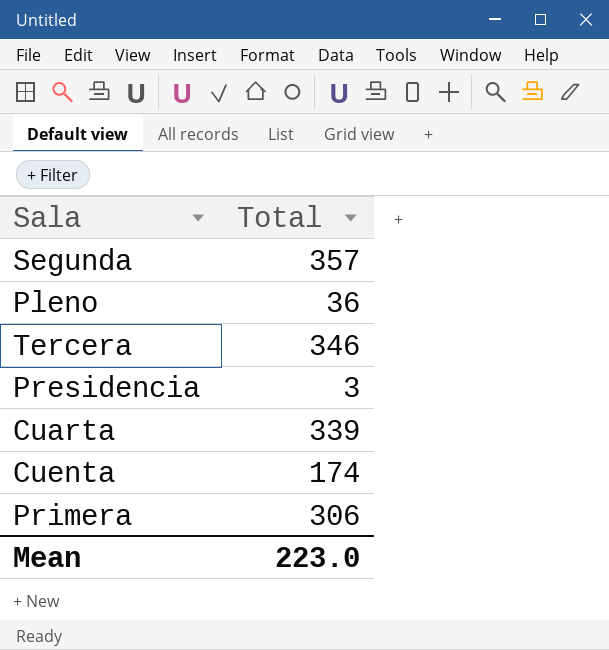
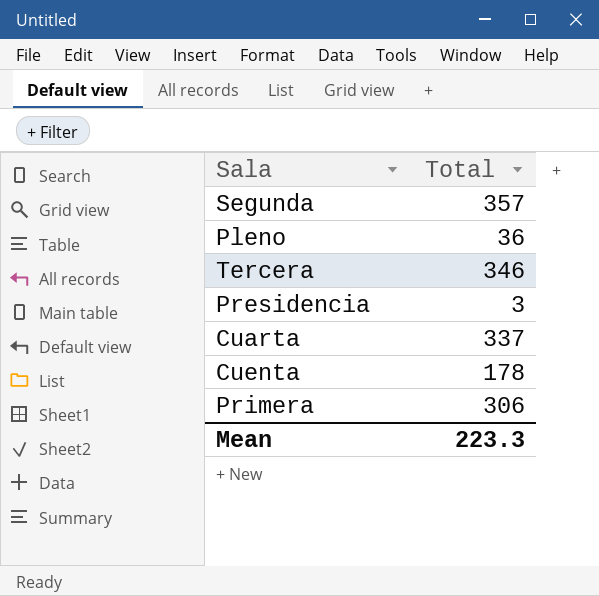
Cuarta | Total: 339 -> 337
Cuenta | Total: 174 -> 178
Mean | Total: 223.0 -> 223.3

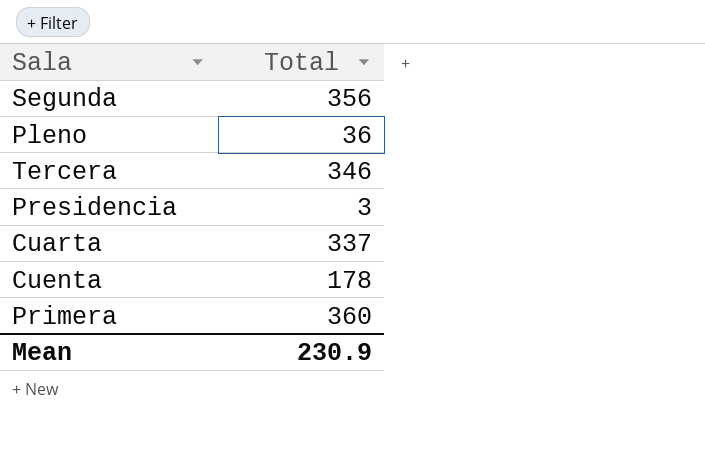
Segunda | Total: 357 -> 356
Primera | Total: 306 -> 360
Mean | Total: 223.3 -> 230.9

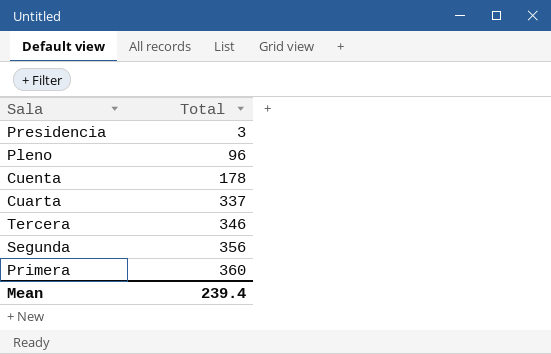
row order: none -> Total ascending
Pleno | Total: 36 -> 96
Mean | Total: 230.9 -> 239.4

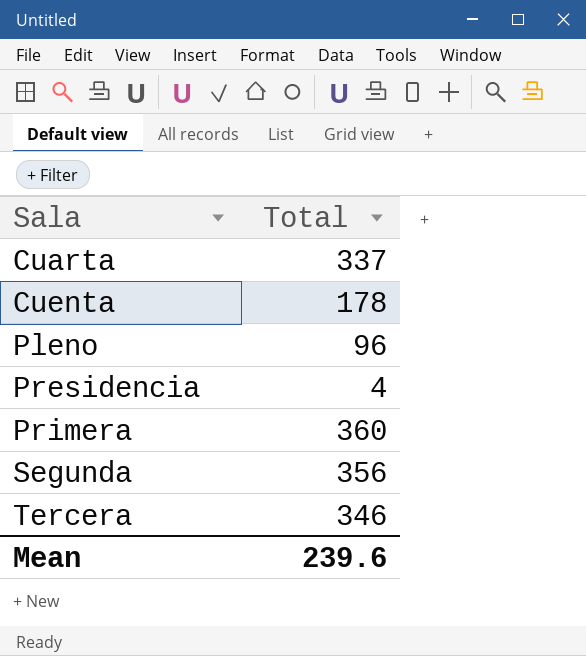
row order: Total ascending -> Sala ascending
Presidencia | Total: 3 -> 4
Mean | Total: 239.4 -> 239.6

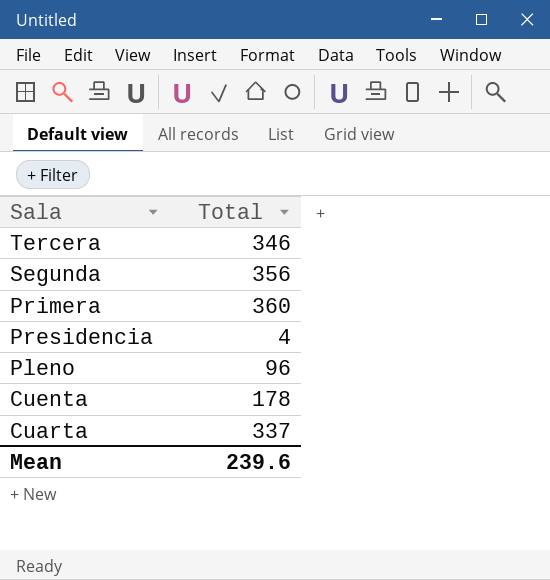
row order: Sala ascending -> Sala descending

